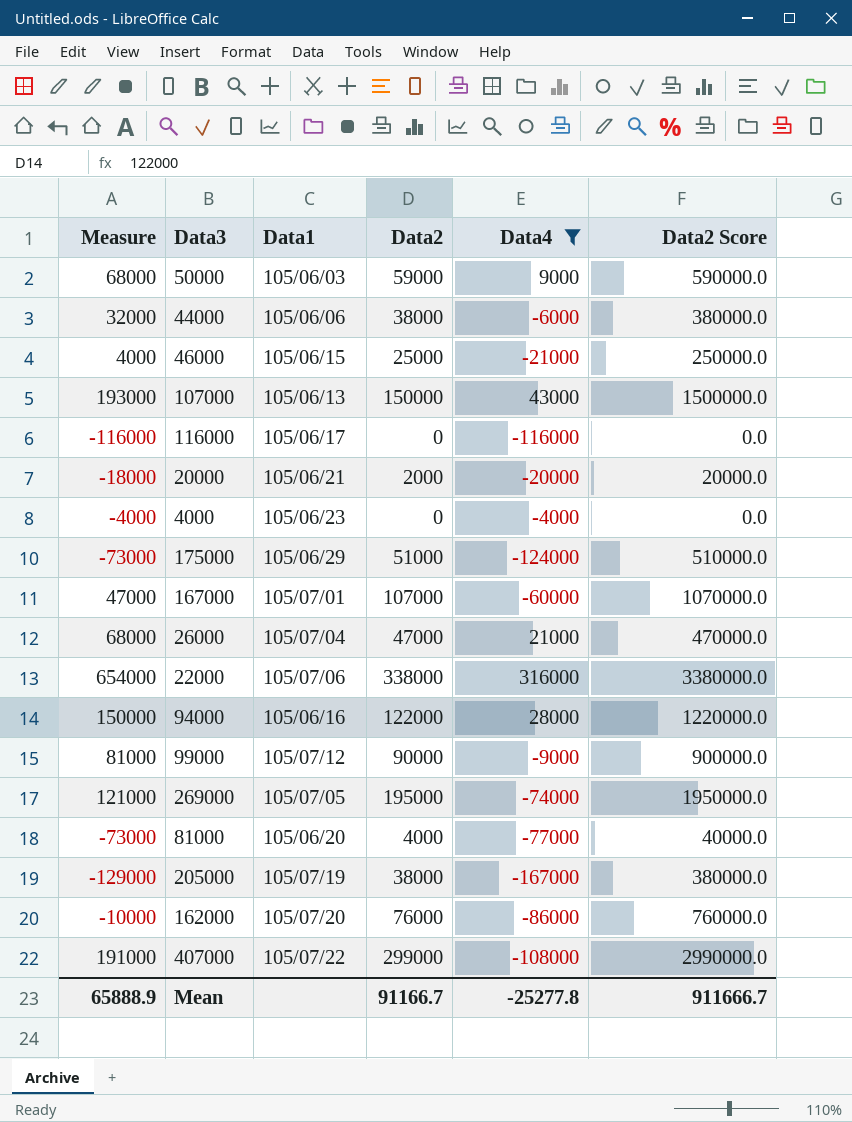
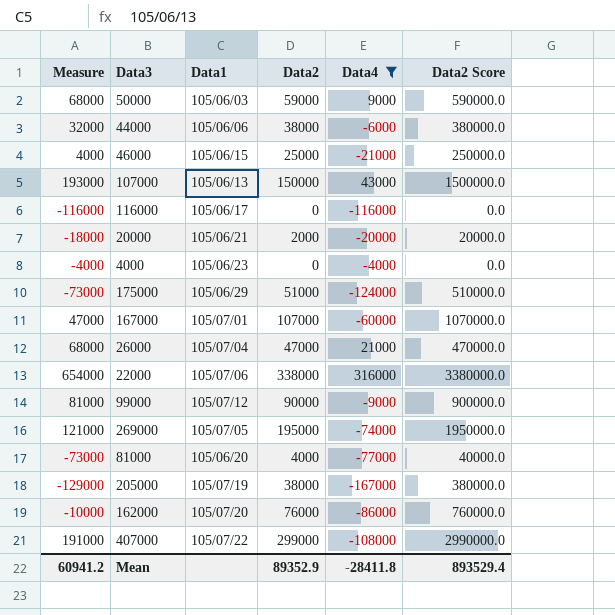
row 94000: 150000 | 105/06/16 | 122000 | 28000 | 1220000.0 -> none
Mean | Measure: 65888.9 -> 60941.2
Mean | Data2: 91166.7 -> 89352.9
Mean | Data4: -25277.8 -> -28411.8
Mean | Data2 Score: 911666.7 -> 893529.4

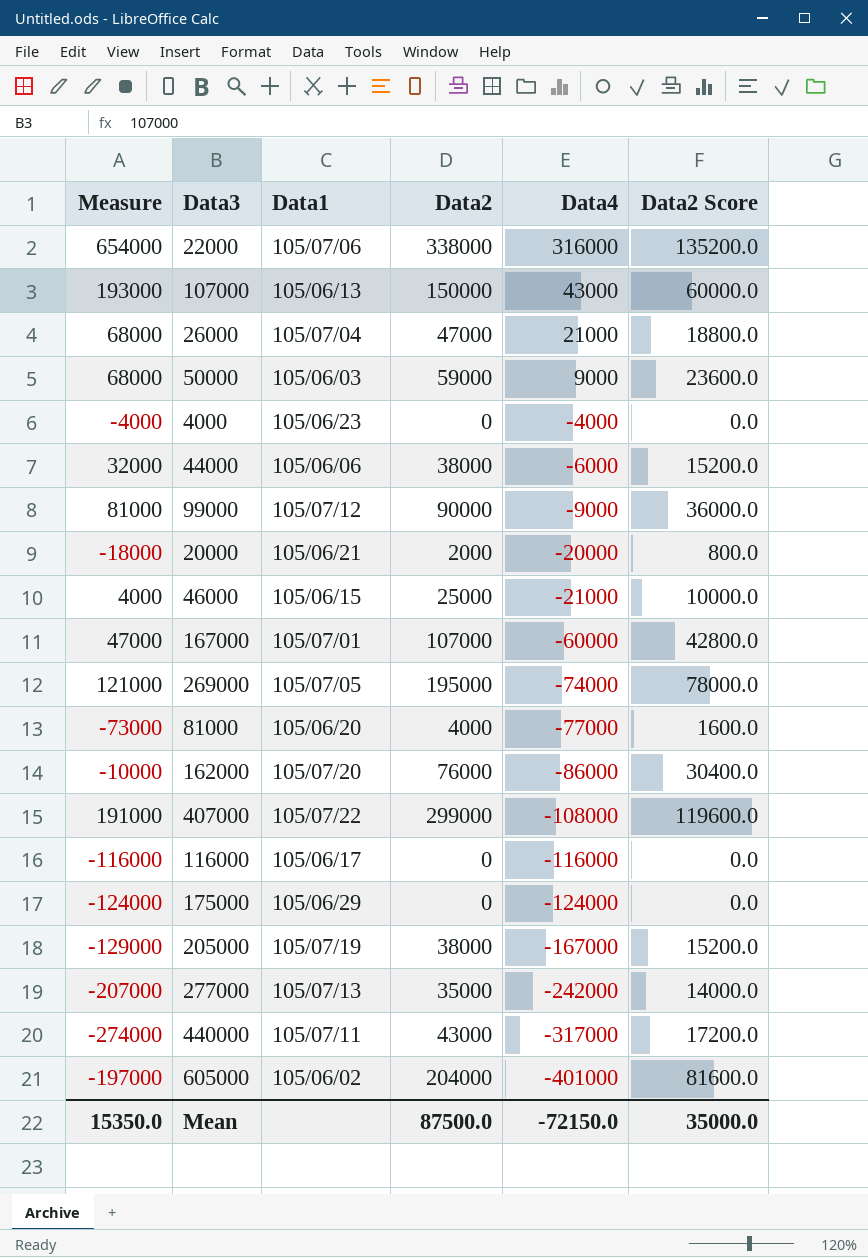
filter: Data4 >= -167000 -> none
row order: none -> Data4 descending
column Data2 Score | formula: [Data2] * 10 -> [Data2] * 0.4
175000 | Measure: -73000 -> -124000
175000 | Data2: 51000 -> 0
Mean | Measure: 60941.2 -> 15350.0
Mean | Data2: 89352.9 -> 87500.0
Mean | Data4: -28411.8 -> -72150.0
Mean | Data2 Score: 893529.4 -> 35000.0

